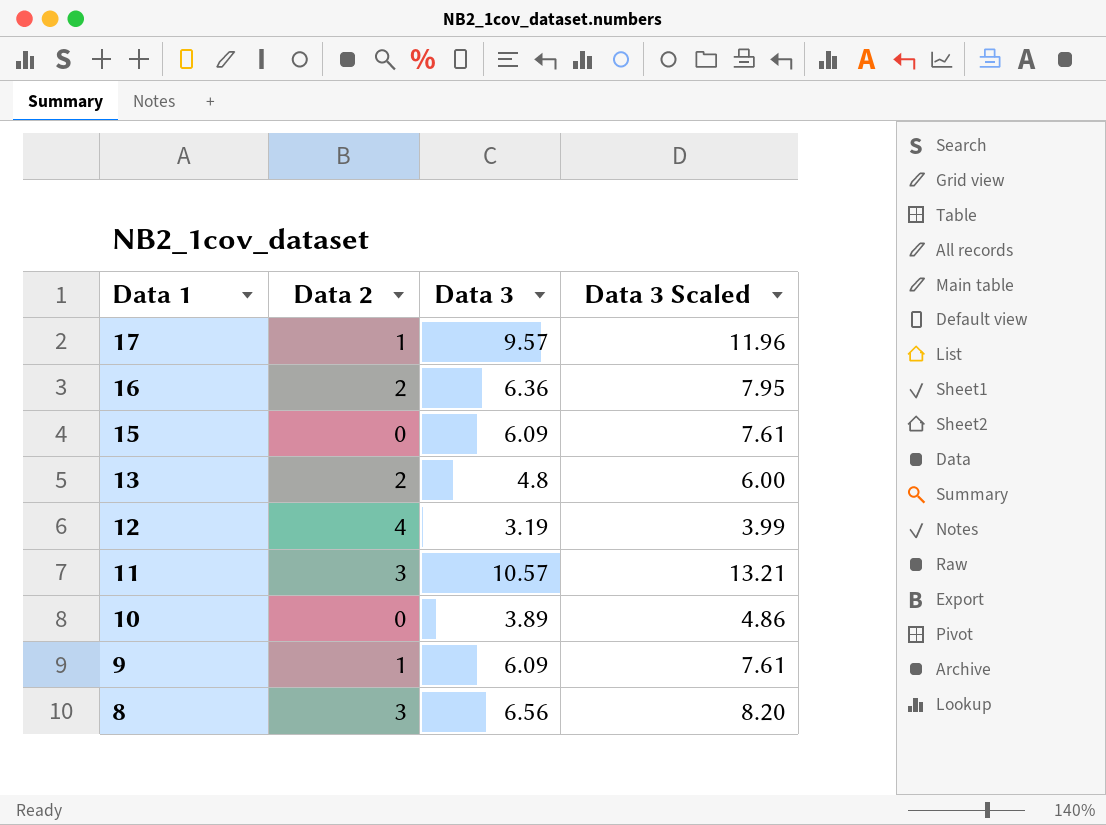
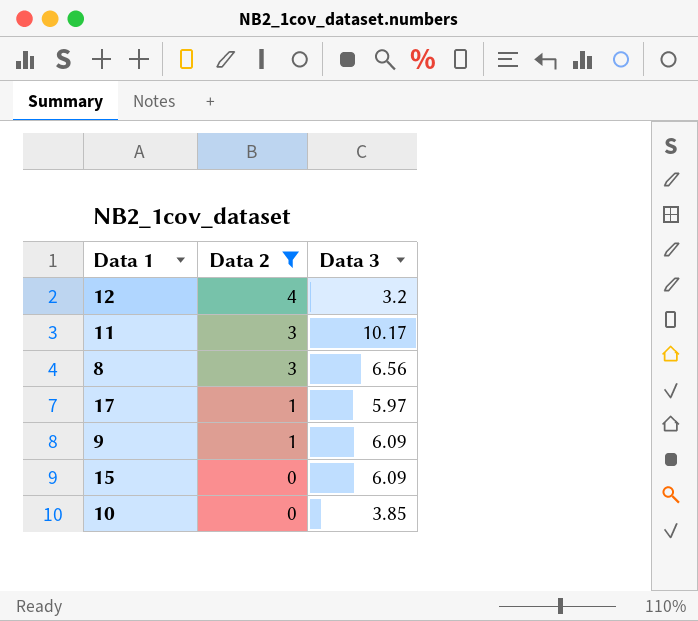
filter: none -> Data 2 != 2
row order: Data 1 descending -> Data 2 descending
column Data 3 Scaled | formula: [Data 3] * 1.25 -> none
12 | Data 3: 3.19 -> 3.2
11 | Data 3: 10.57 -> 10.17
17 | Data 3: 9.57 -> 5.97
10 | Data 3: 3.89 -> 3.85

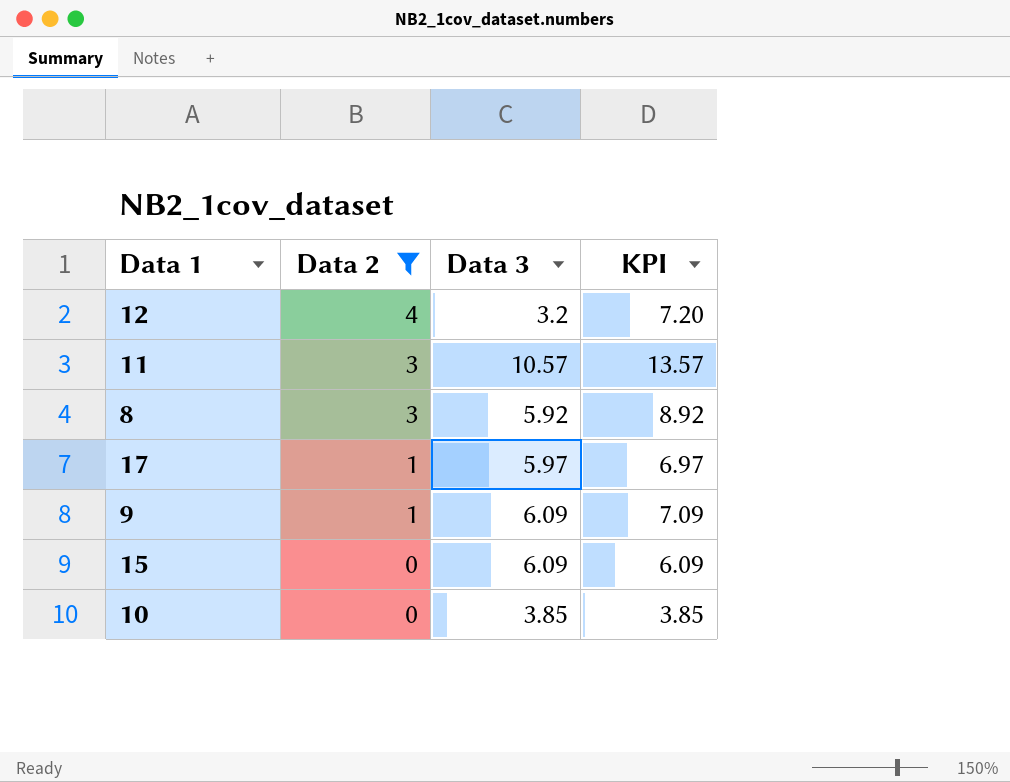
column KPI | formula: none -> [Data 2] + [Data 3]
11 | Data 3: 10.17 -> 10.57
8 | Data 3: 6.56 -> 5.92

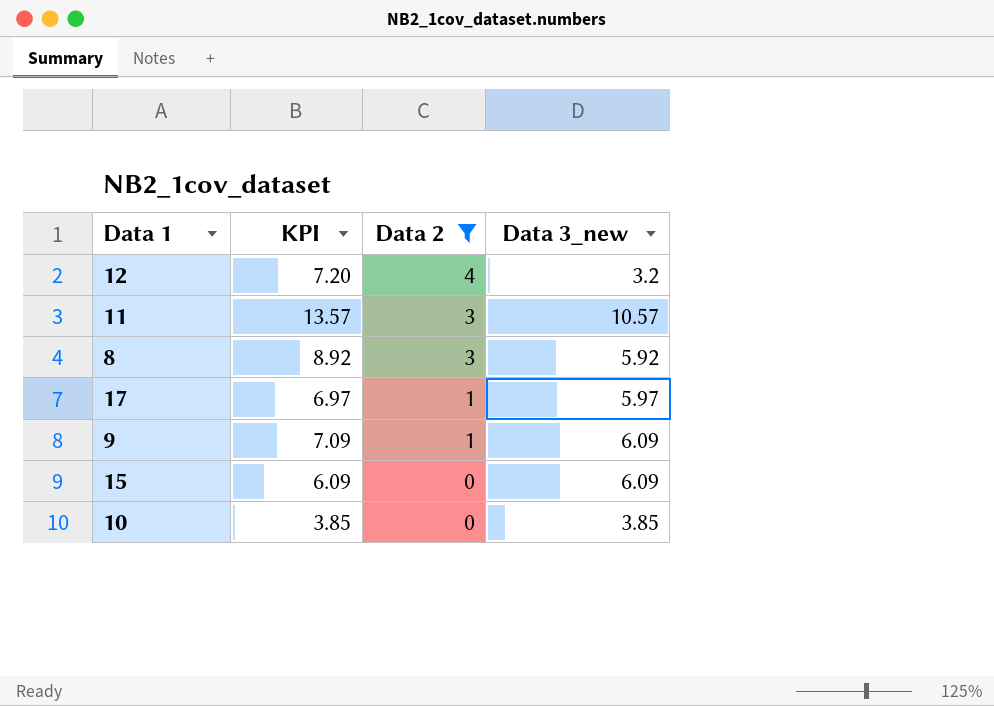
column KPI | position: 4 -> 2
column name: Data 3 -> Data 3_new

